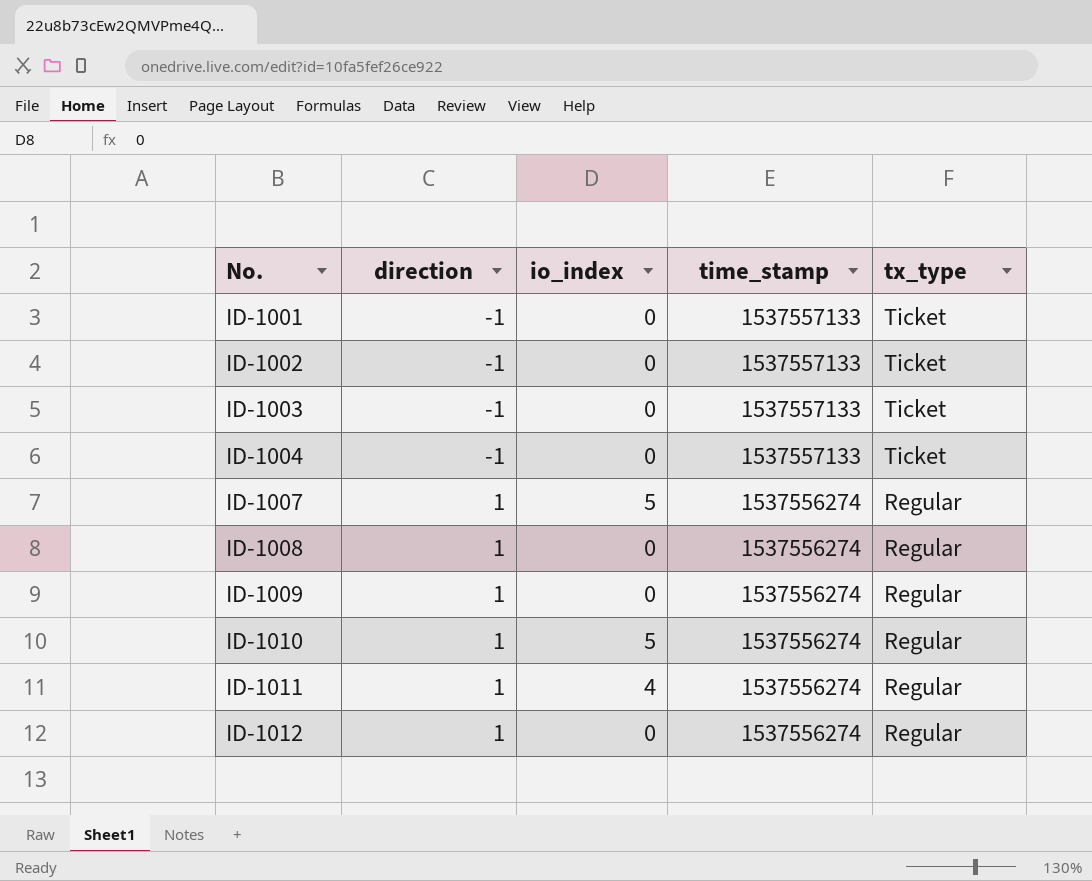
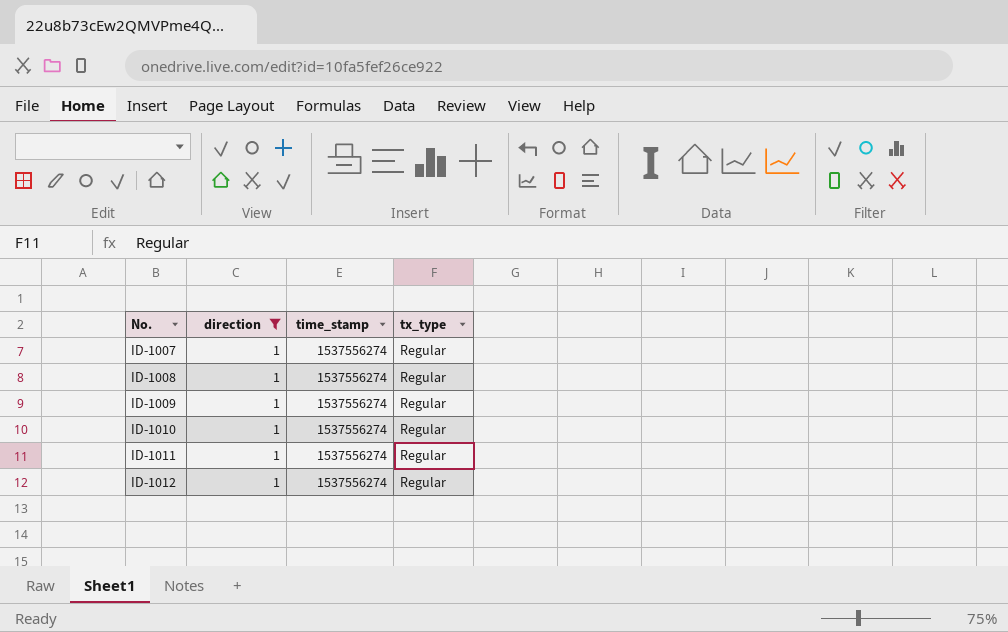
filter: none -> direction = 1
column io_index | position: 3 -> none

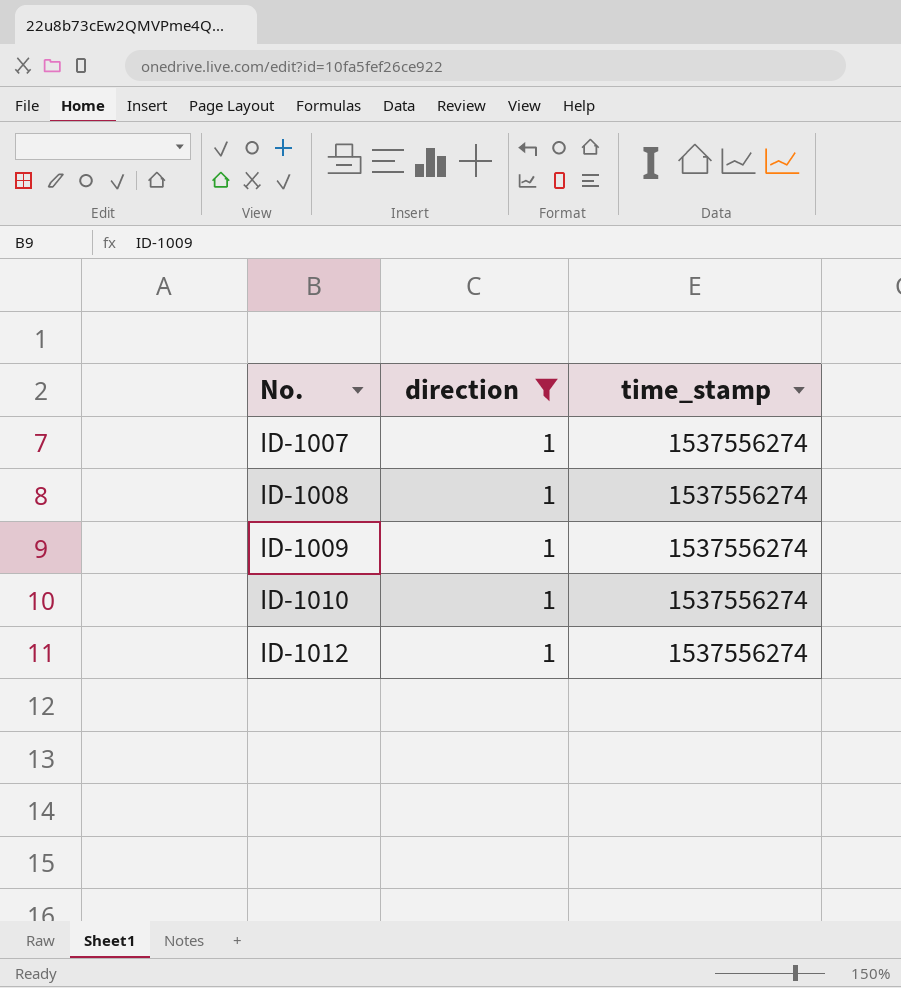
column tx_type | position: 4 -> none
row ID-1011: 1 | 1537556274 | Regular -> none

